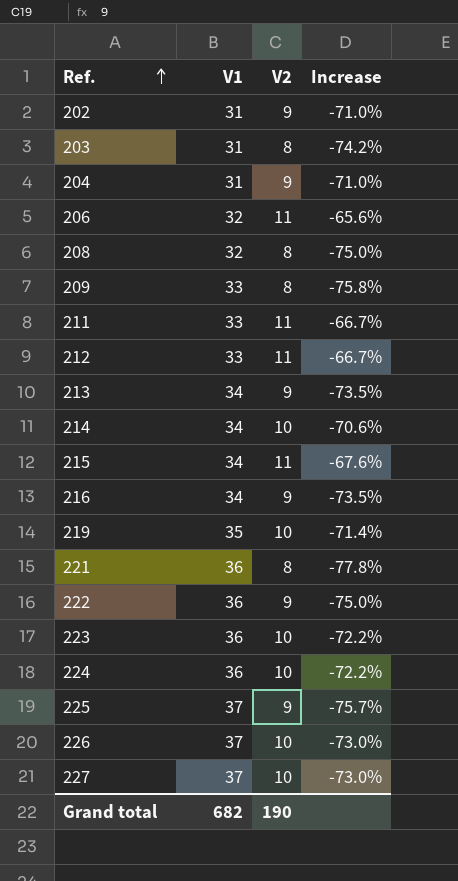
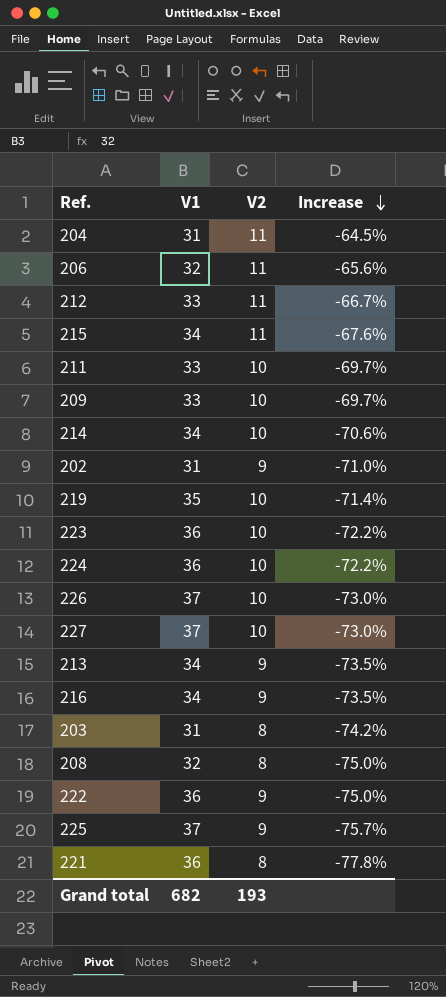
row order: Ref. ascending -> Increase descending
204 | V2: 9 -> 11
204 | Increase: -71.0% -> -64.5%
211 | V2: 11 -> 10
211 | Increase: -66.7% -> -69.7%
209 | V2: 8 -> 10
209 | Increase: -75.8% -> -69.7%
Grand total | V2: 190 -> 193

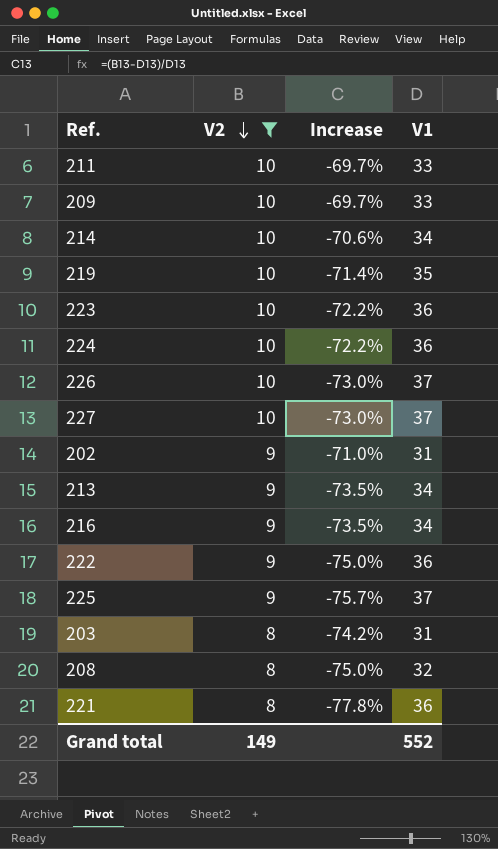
filter: none -> V2 != 11
row order: Increase descending -> V2 descending
column V1 | position: 2 -> 4
Grand total | V2: 193 -> 149
Grand total | V1: 682 -> 552

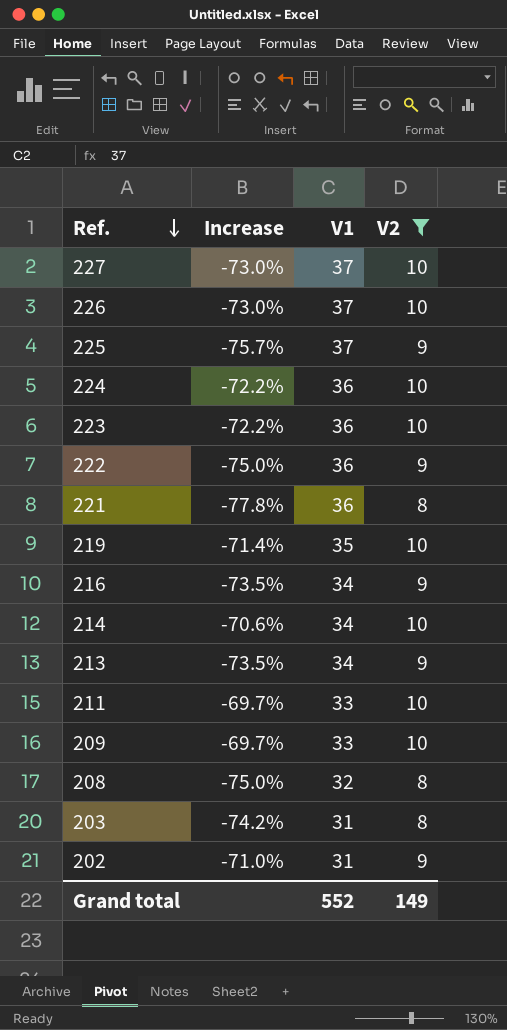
row order: V2 descending -> Ref. descending
column V2 | position: 2 -> 4

